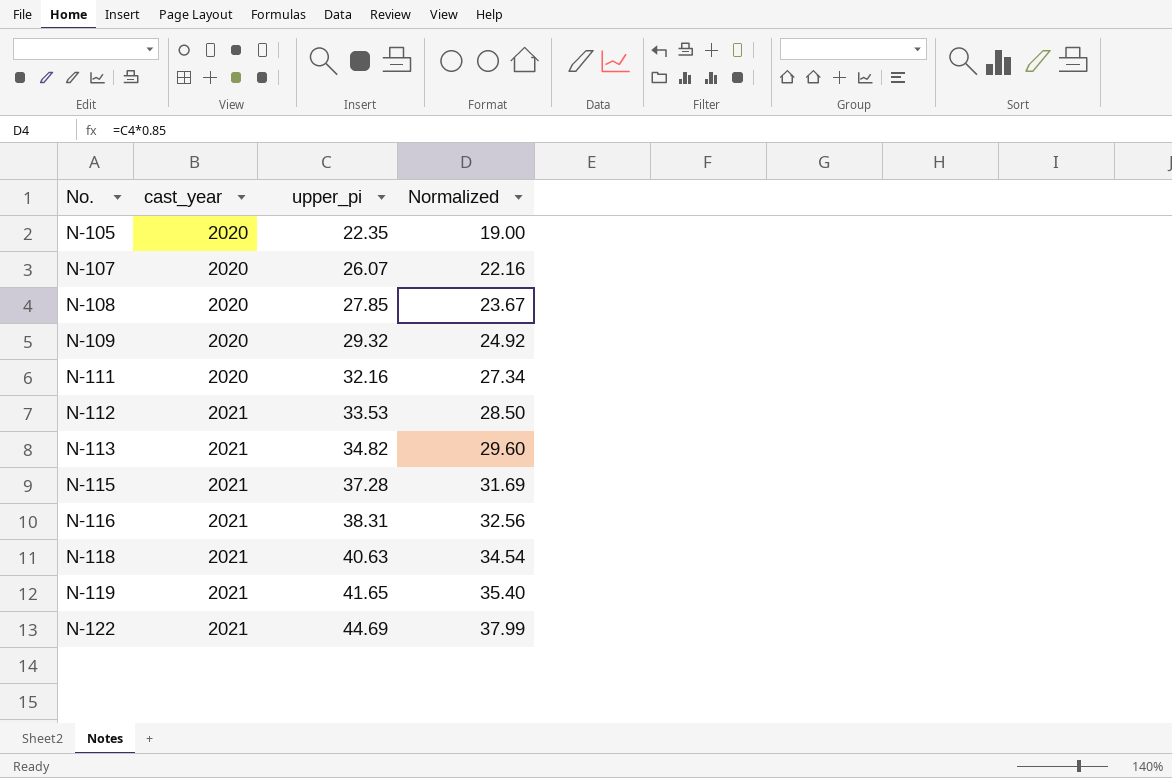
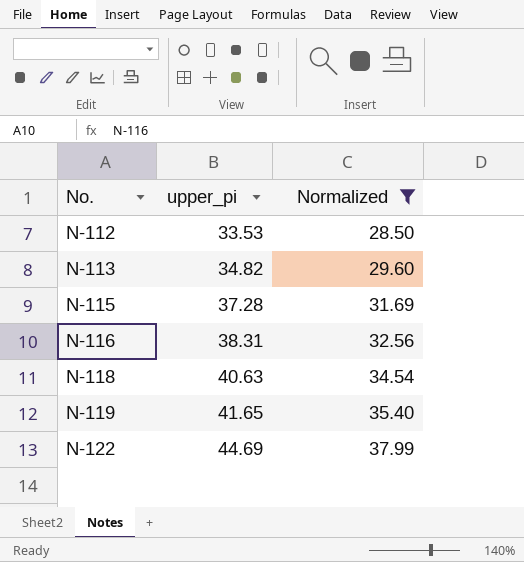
filter: none -> Normalized >= 28.50
column cast_year | position: 2 -> none

